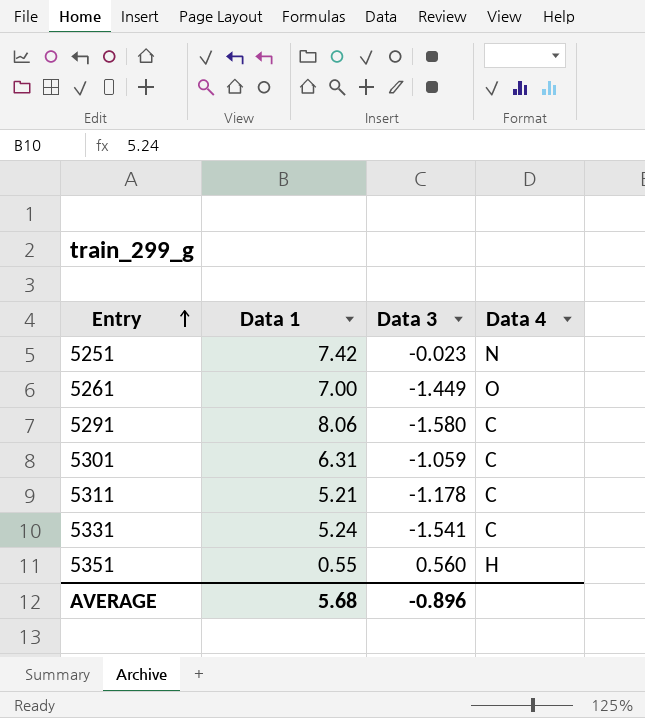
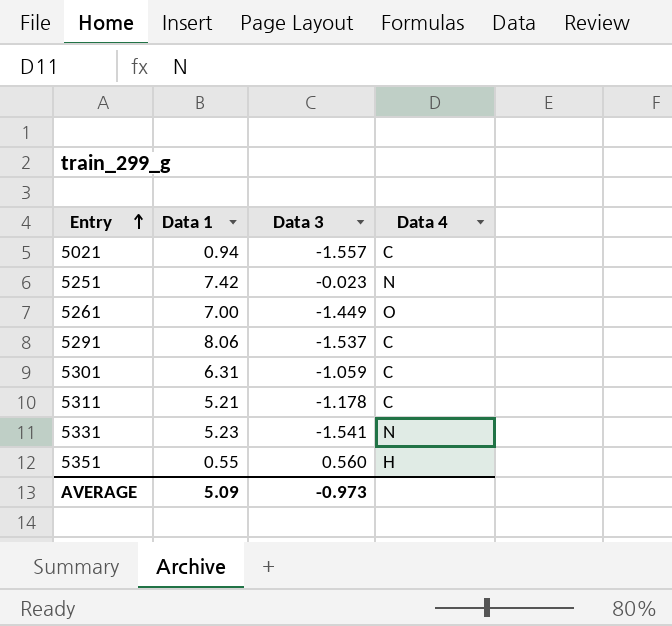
row 5021: none -> 0.94 | -1.557 | C
5291 | Data 3: -1.580 -> -1.537
5331 | Data 1: 5.24 -> 5.23
5331 | Data 4: C -> N
AVERAGE | Data 1: 5.68 -> 5.09
AVERAGE | Data 3: -0.896 -> -0.973

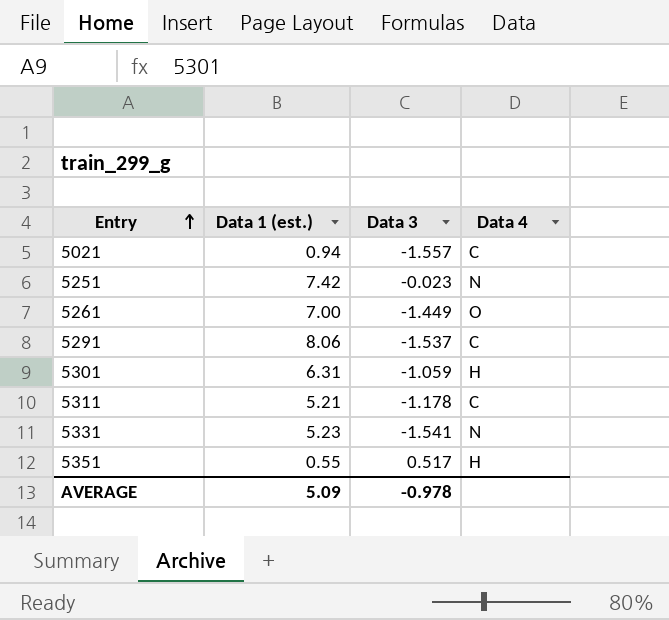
column name: Data 1 -> Data 1 (est.)
5301 | Data 4: C -> H
5351 | Data 3: 0.560 -> 0.517
AVERAGE | Data 3: -0.973 -> -0.978

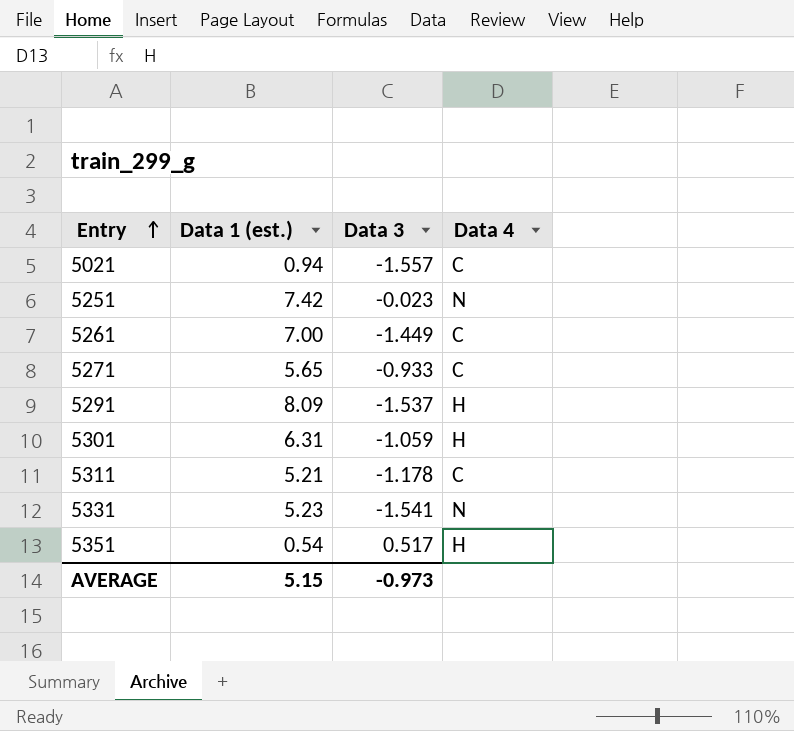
5261 | Data 4: O -> C
row 5271: none -> 5.65 | -0.933 | C
5291 | Data 1 (est.): 8.06 -> 8.09
5291 | Data 4: C -> H
5351 | Data 1 (est.): 0.55 -> 0.54
AVERAGE | Data 1 (est.): 5.09 -> 5.15
AVERAGE | Data 3: -0.978 -> -0.973

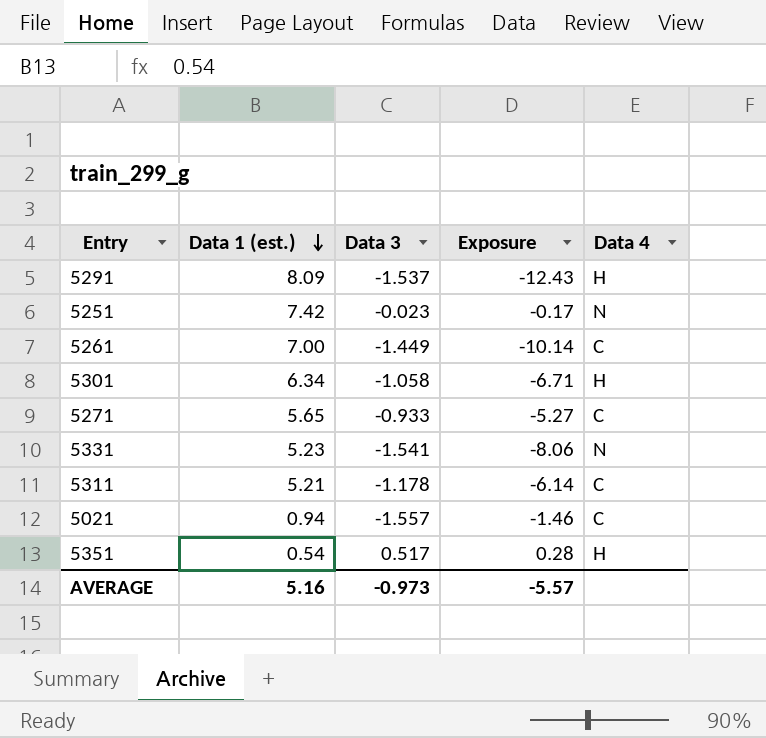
row order: Entry ascending -> Data 1 (est.) descending
column Exposure | formula: none -> [Data 1 (est.)] * [Data 3]
5301 | Data 1 (est.): 6.31 -> 6.34
5301 | Data 3: -1.059 -> -1.058
AVERAGE | Data 1 (est.): 5.15 -> 5.16

